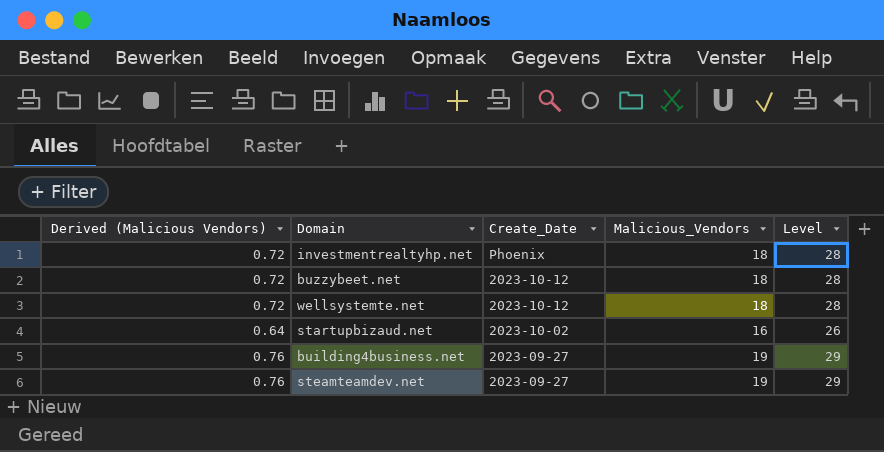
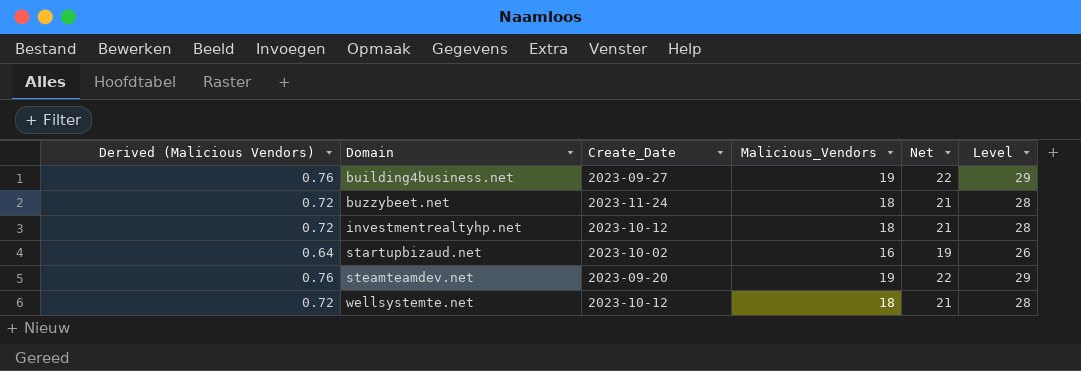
row order: Create_Date descending -> Domain ascending
column Net | formula: none -> [Malicious_Vendors] + 3
buzzybeet.net | Create_Date: 2023-10-12 -> 2023-11-24
investmentrealtyhp.net | Create_Date: Phoenix -> 2023-10-12
steamteamdev.net | Create_Date: 2023-09-27 -> 2023-09-20

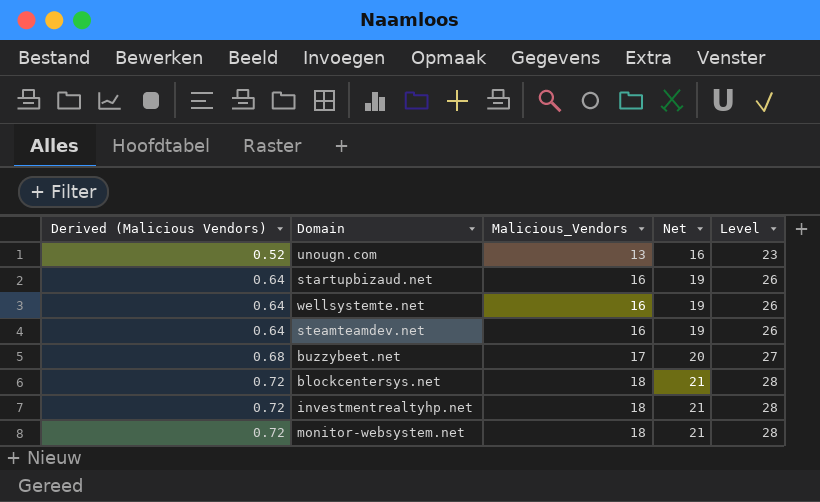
row order: Domain ascending -> Derived (Malicious Vendors) ascending
column Create_Date | position: 3 -> none
row building4business.net: 0.76 | 2023-09-27 | 19 | 22 | 29 -> none
row unougn.com: none -> 0.52 | 13 | 16 | 23
wellsystemte.net | Derived (Malicious Vendors): 0.72 -> 0.64
wellsystemte.net | Malicious_Vendors: 18 -> 16
wellsystemte.net | Net: 21 -> 19
wellsystemte.net | Level: 28 -> 26
steamteamdev.net | Derived (Malicious Vendors): 0.76 -> 0.64
steamteamdev.net | Malicious_Vendors: 19 -> 16
steamteamdev.net | Net: 22 -> 19
steamteamdev.net | Level: 29 -> 26
buzzybeet.net | Derived (Malicious Vendors): 0.72 -> 0.68
buzzybeet.net | Malicious_Vendors: 18 -> 17
buzzybeet.net | Net: 21 -> 20
buzzybeet.net | Level: 28 -> 27
row blockcentersys.net: none -> 0.72 | 18 | 21 | 28
row monitor-websystem.net: none -> 0.72 | 18 | 21 | 28

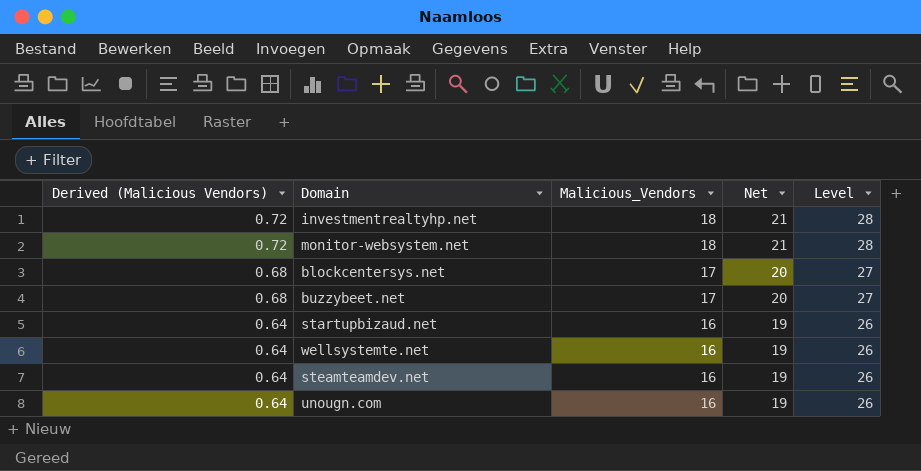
row order: Derived (Malicious Vendors) ascending -> Derived (Malicious Vendors) descending
blockcentersys.net | Derived (Malicious Vendors): 0.72 -> 0.68
blockcentersys.net | Malicious_Vendors: 18 -> 17
blockcentersys.net | Net: 21 -> 20
blockcentersys.net | Level: 28 -> 27
unougn.com | Derived (Malicious Vendors): 0.52 -> 0.64
unougn.com | Malicious_Vendors: 13 -> 16
unougn.com | Net: 16 -> 19
unougn.com | Level: 23 -> 26

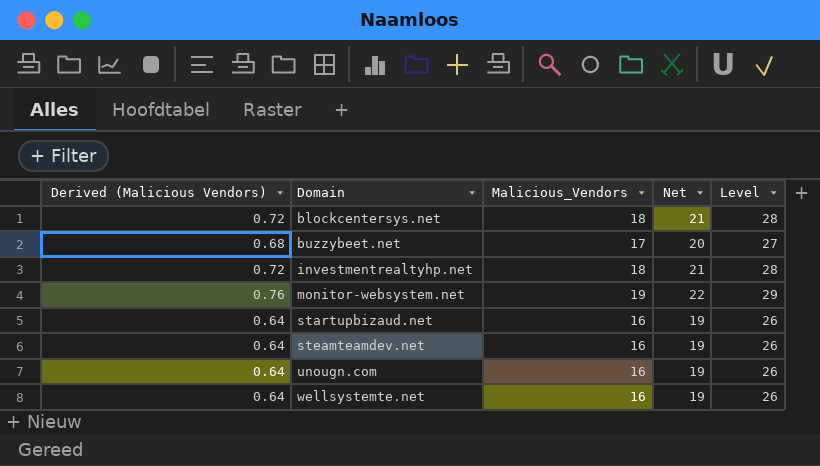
row order: Derived (Malicious Vendors) descending -> Domain ascending
blockcentersys.net | Derived (Malicious Vendors): 0.68 -> 0.72
blockcentersys.net | Malicious_Vendors: 17 -> 18
blockcentersys.net | Net: 20 -> 21
blockcentersys.net | Level: 27 -> 28
monitor-websystem.net | Derived (Malicious Vendors): 0.72 -> 0.76
monitor-websystem.net | Malicious_Vendors: 18 -> 19
monitor-websystem.net | Net: 21 -> 22
monitor-websystem.net | Level: 28 -> 29

